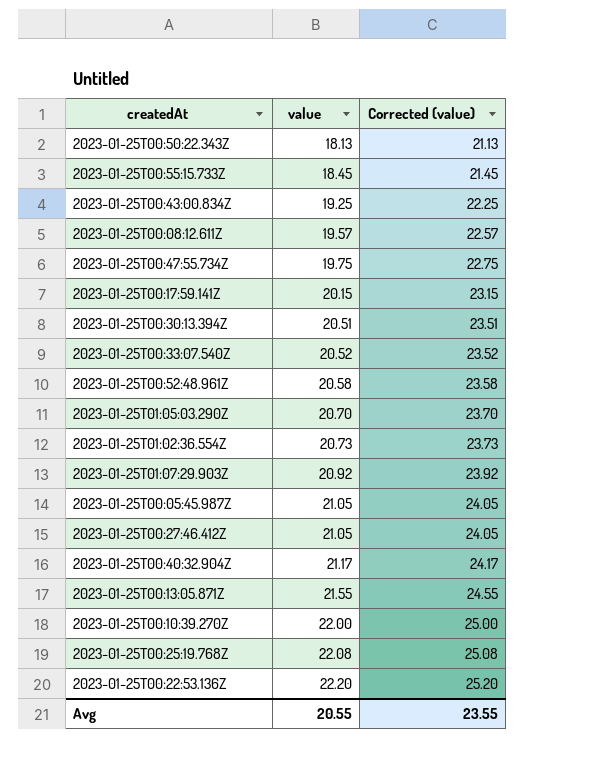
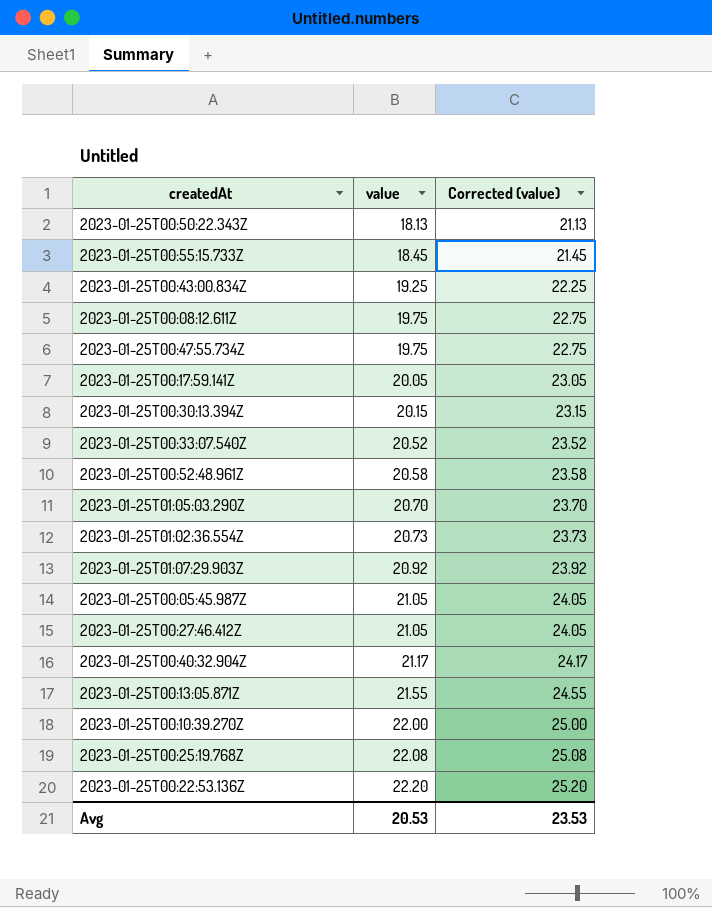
2023-01-25T00:08:12.611Z | value: 19.57 -> 19.75
2023-01-25T00:08:12.611Z | Corrected (value): 22.57 -> 22.75
2023-01-25T00:17:59.141Z | value: 20.15 -> 20.05
2023-01-25T00:17:59.141Z | Corrected (value): 23.15 -> 23.05
2023-01-25T00:30:13.394Z | value: 20.51 -> 20.15
2023-01-25T00:30:13.394Z | Corrected (value): 23.51 -> 23.15
Avg | value: 20.55 -> 20.53
Avg | Corrected (value): 23.55 -> 23.53

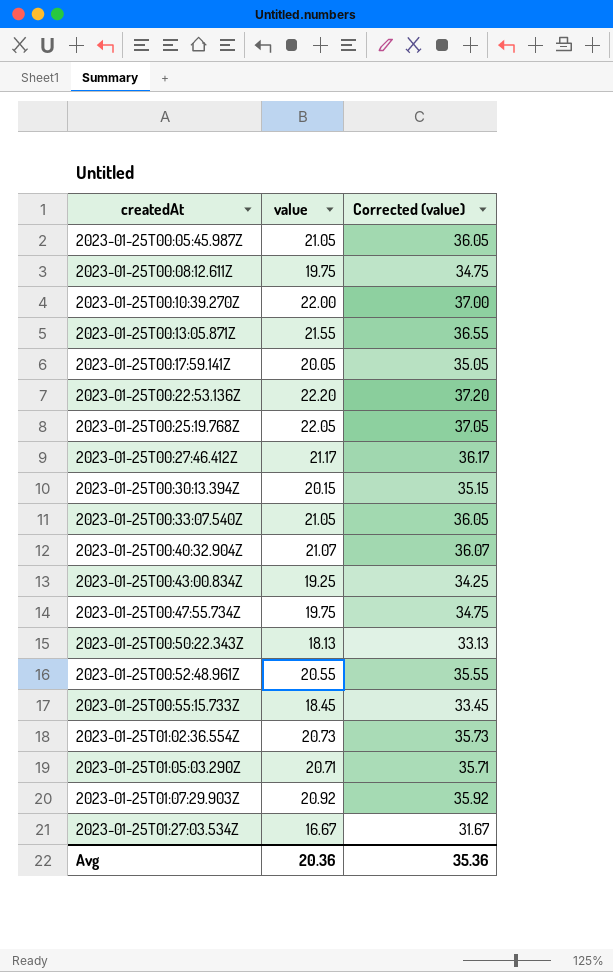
row order: value ascending -> createdAt ascending
column Corrected (value) | formula: [value] + 3 -> [value] + 15
2023-01-25T00:25:19.768Z | value: 22.08 -> 22.05
2023-01-25T00:27:46.412Z | value: 21.05 -> 21.17
2023-01-25T00:33:07.540Z | value: 20.52 -> 21.05
2023-01-25T00:40:32.904Z | value: 21.17 -> 21.07
2023-01-25T00:52:48.961Z | value: 20.58 -> 20.55
2023-01-25T01:05:03.290Z | value: 20.70 -> 20.71
row 2023-01-25T01:27:03.534Z: none -> 16.67 | 31.67
Avg | value: 20.53 -> 20.36
Avg | Corrected (value): 23.53 -> 35.36

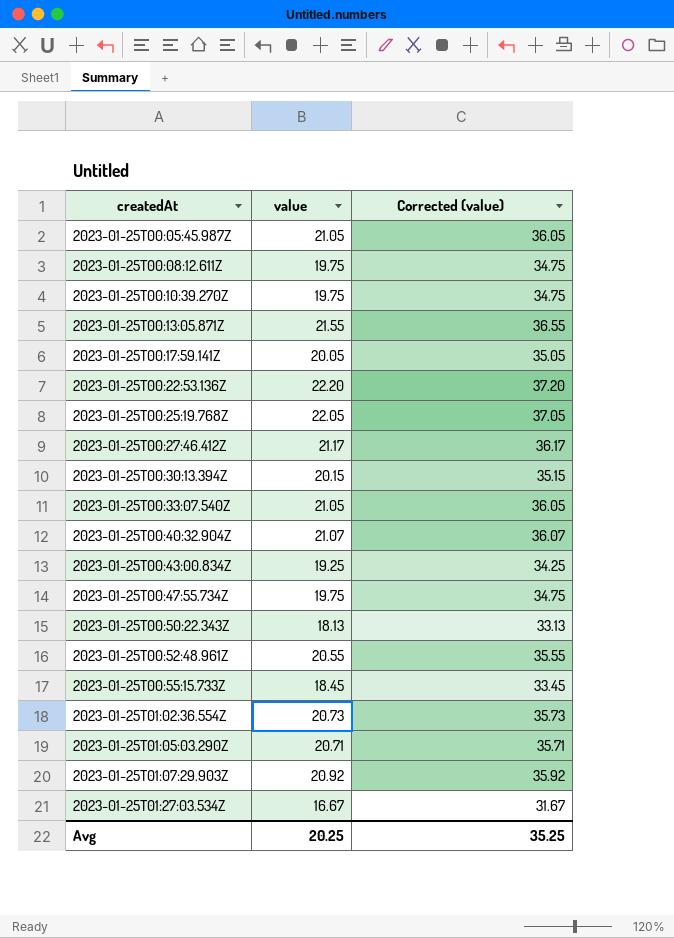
2023-01-25T00:10:39.270Z | value: 22.00 -> 19.75
2023-01-25T00:10:39.270Z | Corrected (value): 37.00 -> 34.75
Avg | value: 20.36 -> 20.25
Avg | Corrected (value): 35.36 -> 35.25

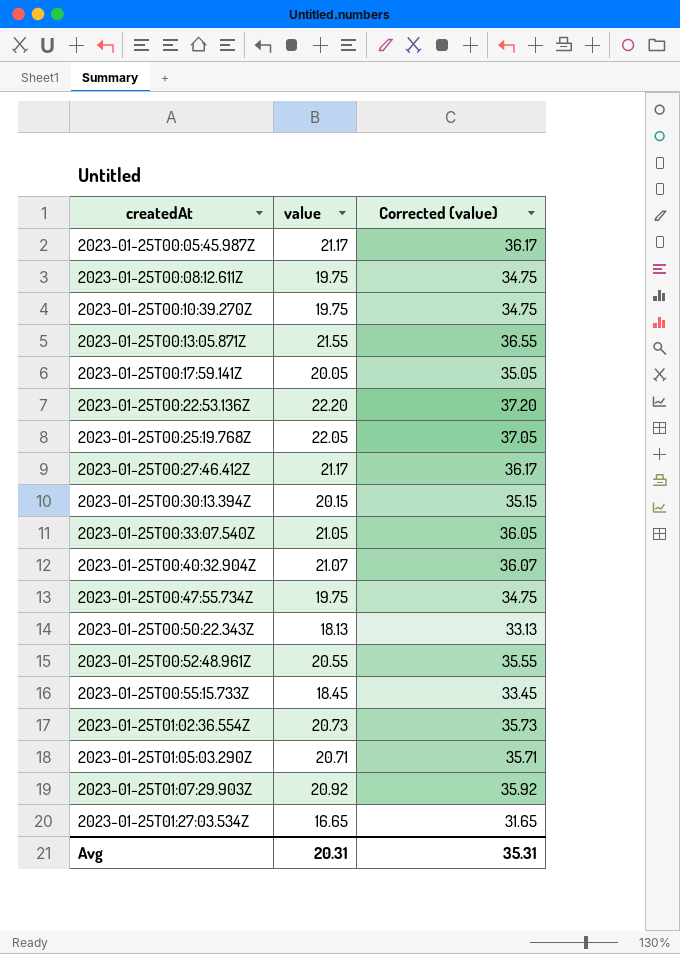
row 2023-01-25T00:43:00.834Z: 19.25 | 34.25 -> none
2023-01-25T00:05:45.987Z | value: 21.05 -> 21.17
2023-01-25T00:05:45.987Z | Corrected (value): 36.05 -> 36.17
2023-01-25T01:27:03.534Z | value: 16.67 -> 16.65
2023-01-25T01:27:03.534Z | Corrected (value): 31.67 -> 31.65
Avg | value: 20.25 -> 20.31
Avg | Corrected (value): 35.25 -> 35.31

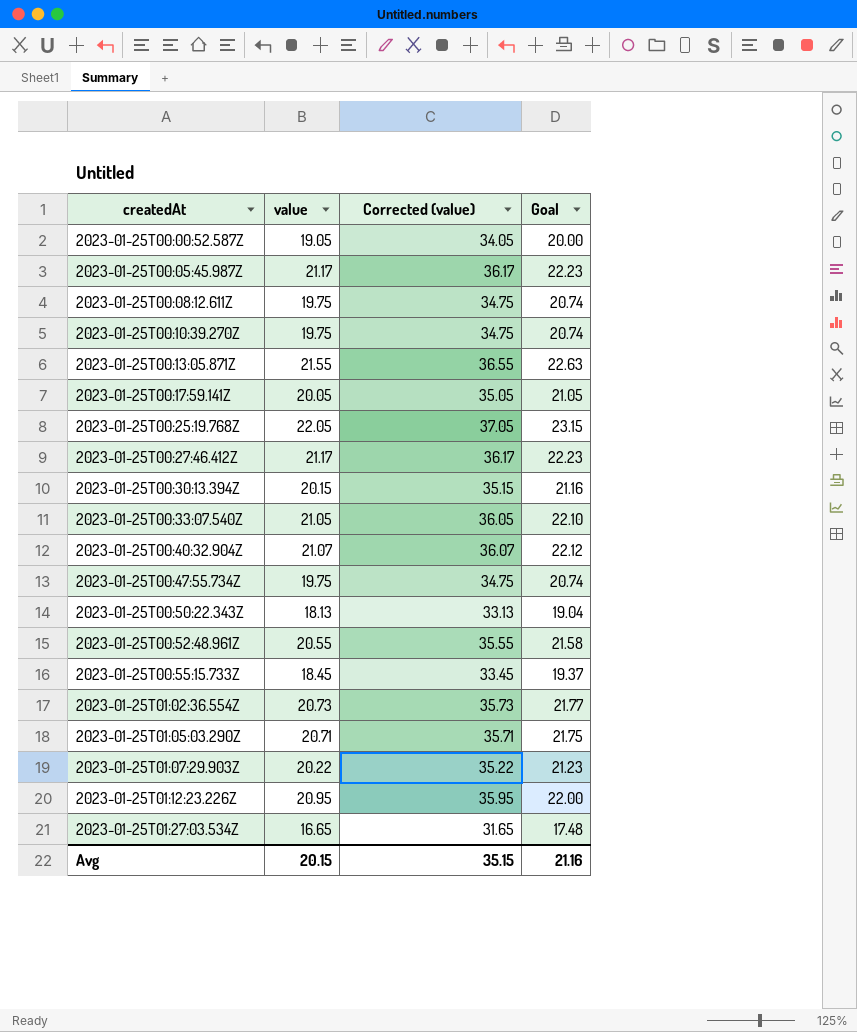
column Goal | formula: none -> [value] * 1.05
row 2023-01-25T00:22:53.136Z: 22.20 | 37.20 -> none
row 2023-01-25T00:00:52.587Z: none -> 19.05 | 34.05 | 20.00
2023-01-25T01:07:29.903Z | value: 20.92 -> 20.22
2023-01-25T01:07:29.903Z | Corrected (value): 35.92 -> 35.22
row 2023-01-25T01:12:23.226Z: none -> 20.95 | 35.95 | 22.00
Avg | value: 20.31 -> 20.15
Avg | Corrected (value): 35.31 -> 35.15

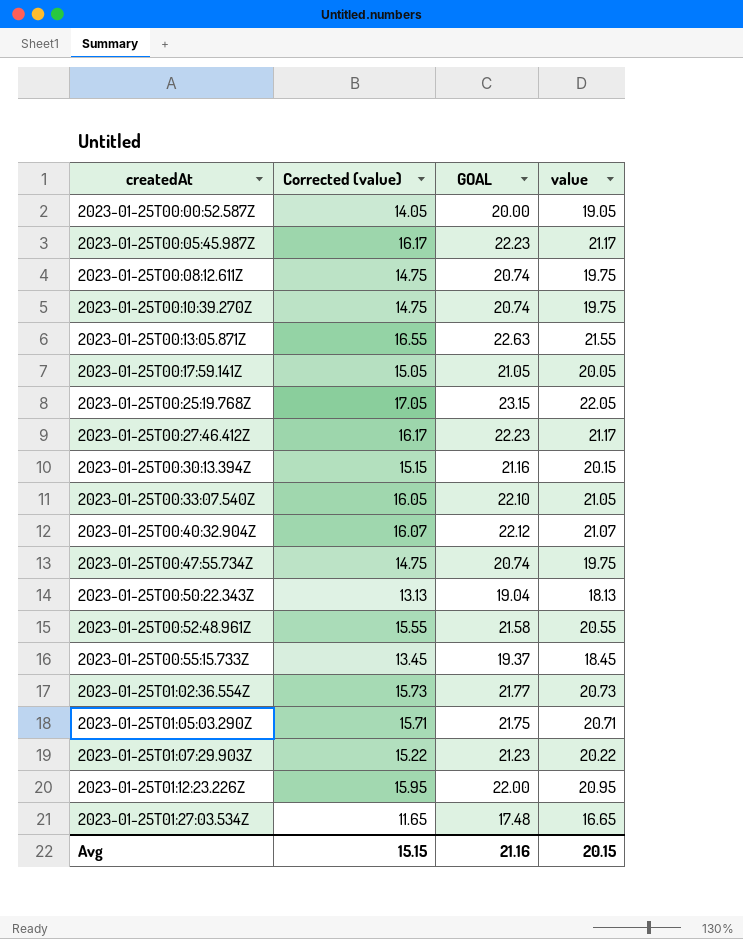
column Corrected (value) | formula: [value] + 15 -> [value] - 5
column name: Goal -> GOAL
column value | position: 2 -> 4
Avg | Corrected (value): 35.15 -> 15.15

